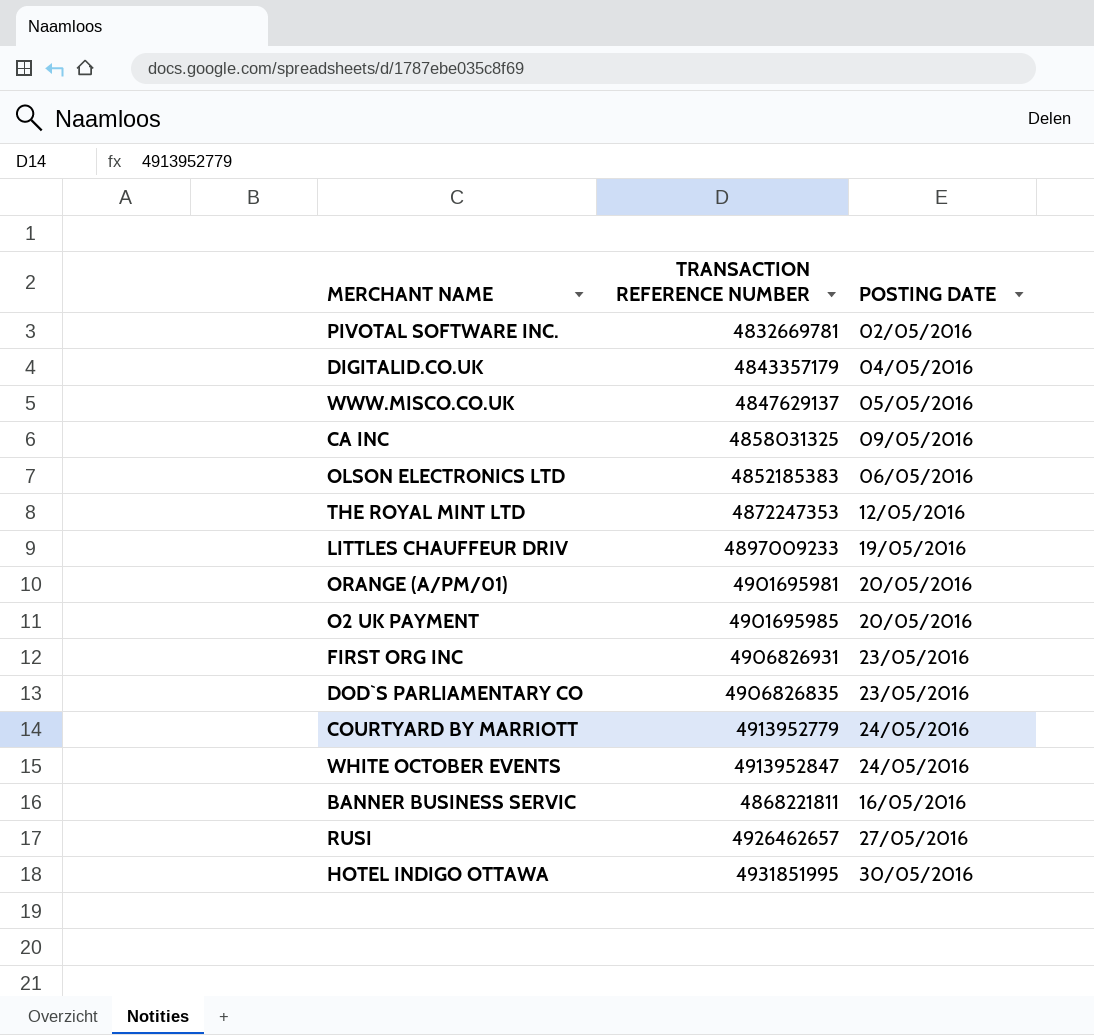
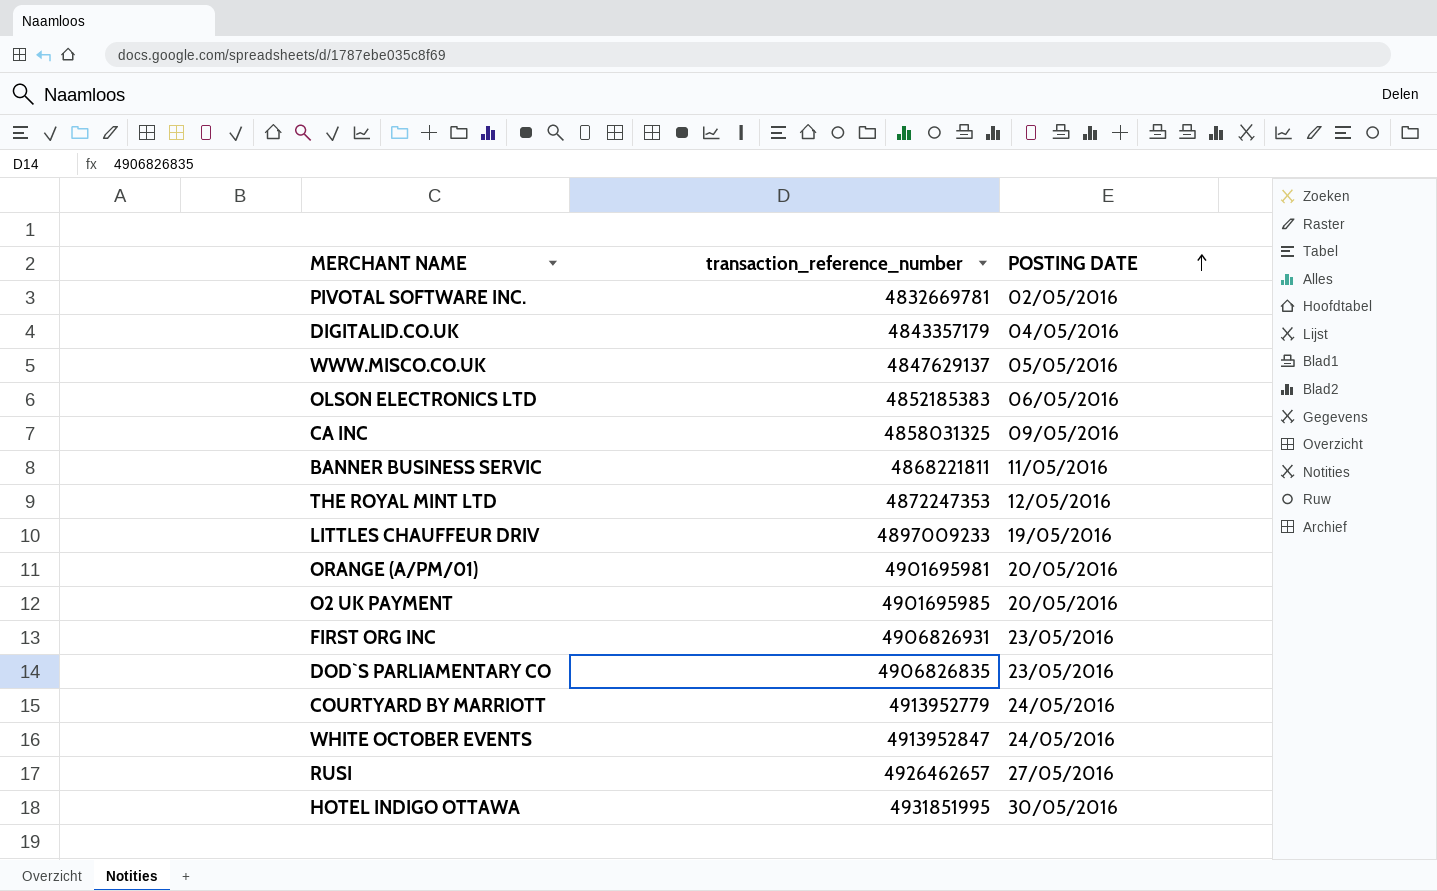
row order: none -> POSTING DATE ascending
column name: TRANSACTION REFERENCE NUMBER -> transaction_reference_number
BANNER BUSINESS SERVIC | POSTING DATE: 16/05/2016 -> 11/05/2016

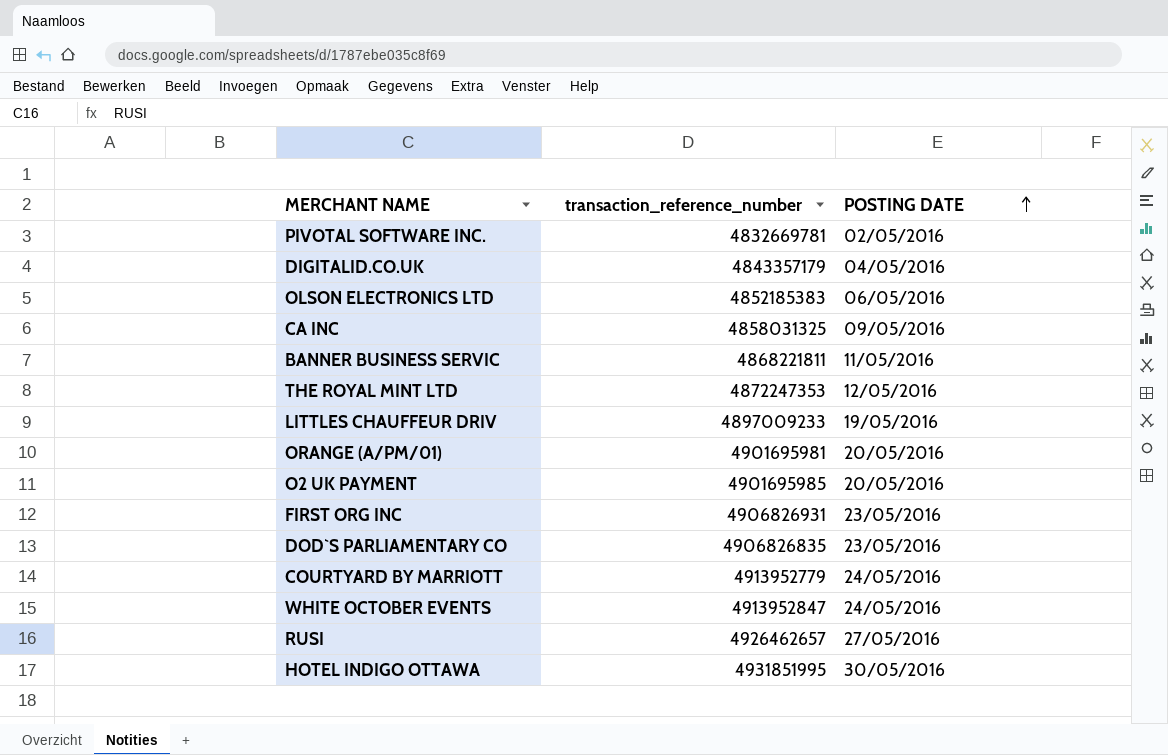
row WWW.MISCO.CO.UK: 4847629137 | 05/05/2016 -> none

